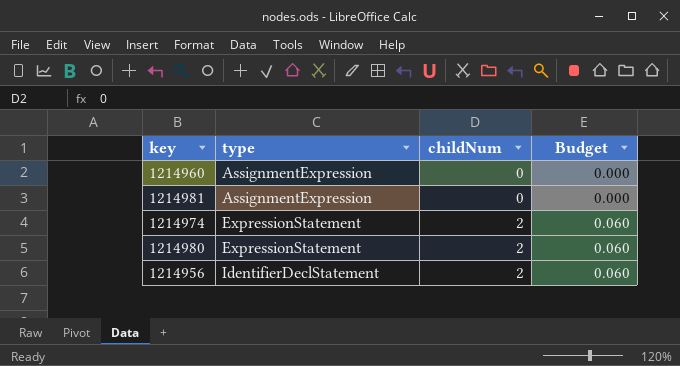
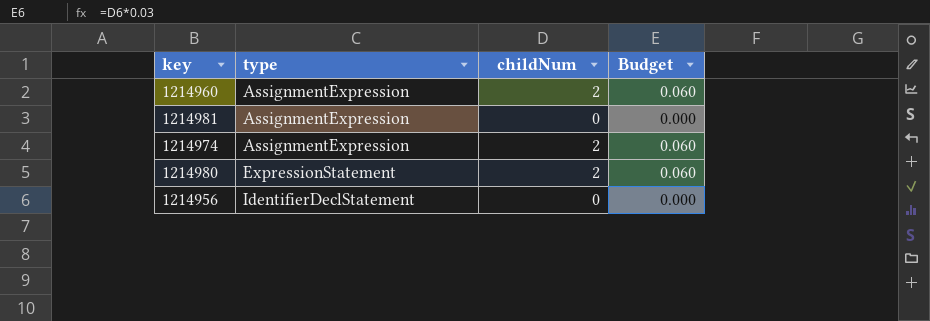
1214960 | childNum: 0 -> 2
1214960 | Budget: 0.000 -> 0.060
1214974 | type: ExpressionStatement -> AssignmentExpression
1214956 | childNum: 2 -> 0
1214956 | Budget: 0.060 -> 0.000

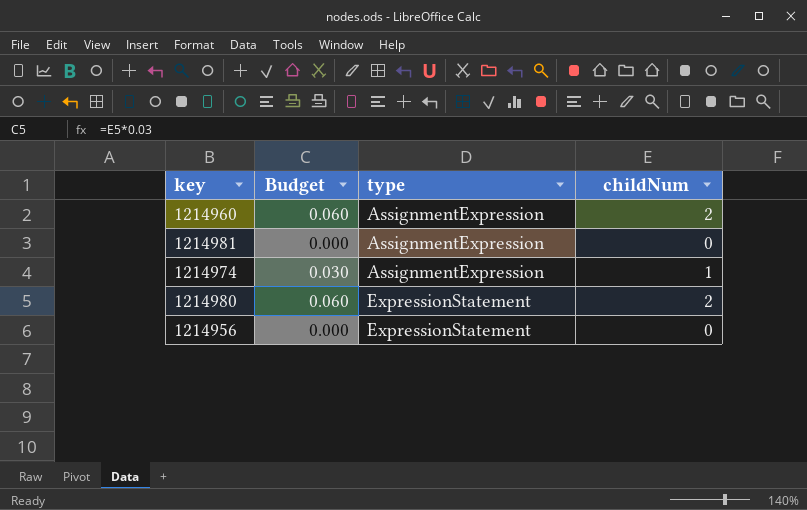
column Budget | position: 4 -> 2
1214974 | Budget: 0.060 -> 0.030
1214974 | childNum: 2 -> 1
1214956 | type: IdentifierDeclStatement -> ExpressionStatement

